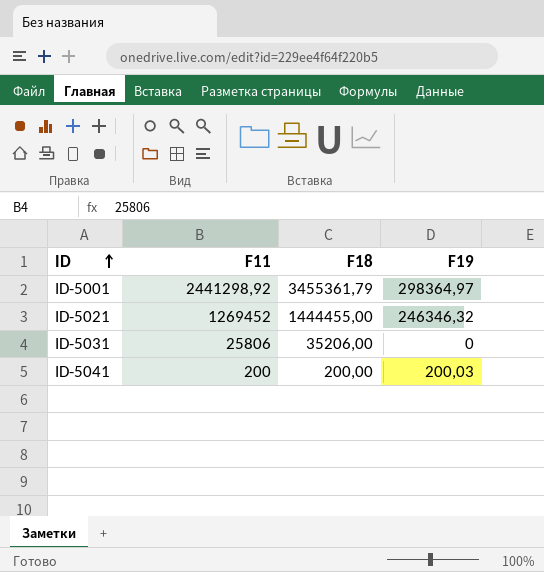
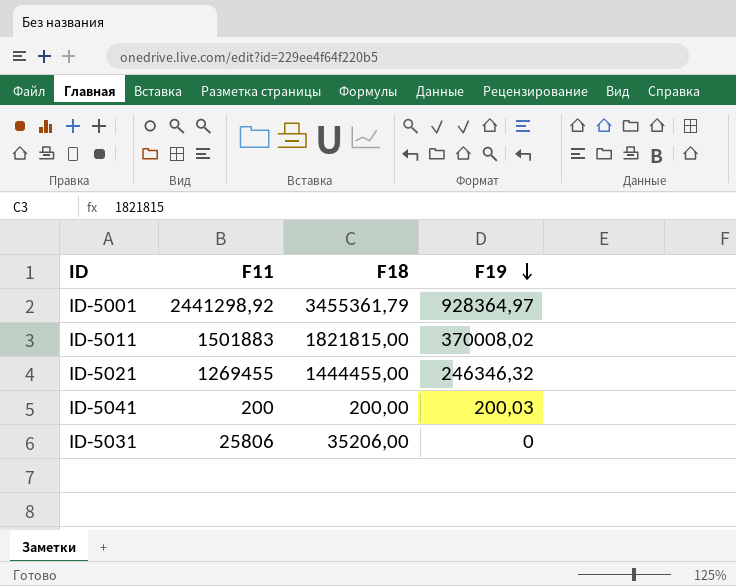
row order: ID ascending -> F19 descending
ID-5001 | F19: 298364,97 -> 928364,97
row ID-5011: none -> 1501883 | 1821815,00 | 370008,02
ID-5021 | F11: 1269452 -> 1269455

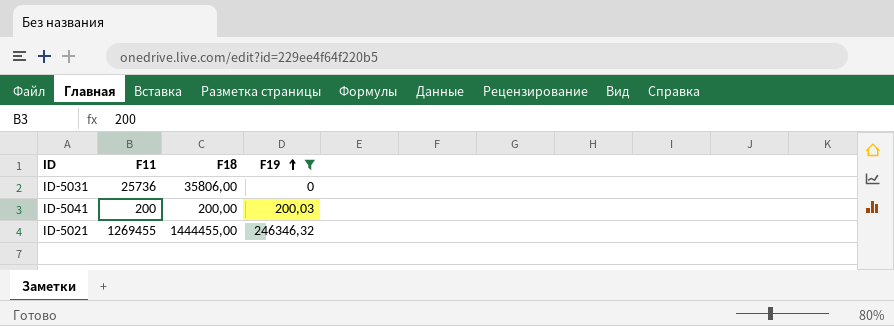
filter: none -> F19 <= 246346,32
row order: F19 descending -> F19 ascending
ID-5031 | F11: 25806 -> 25736
ID-5031 | F18: 35206,00 -> 35806,00

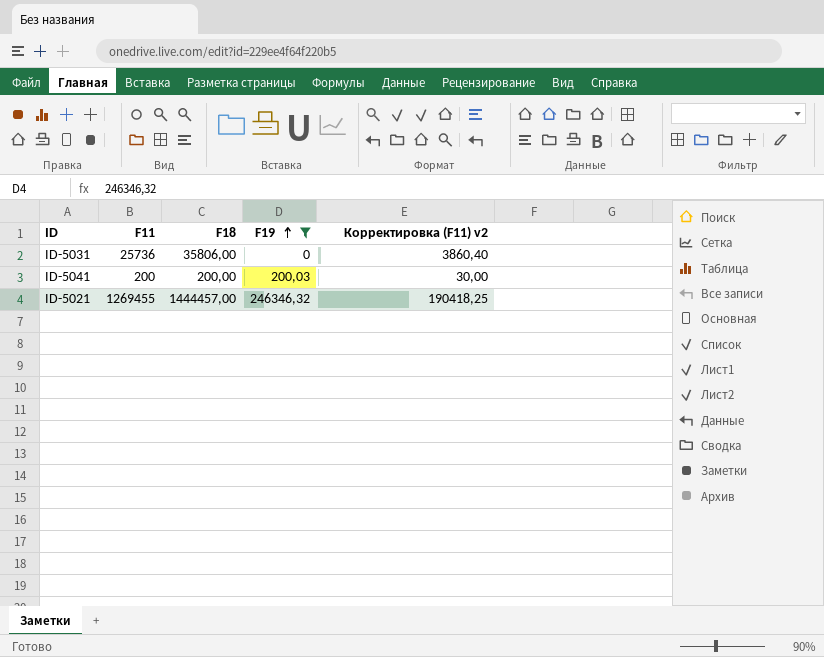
column Корректировка (F11) v2 | formula: none -> [F11] * 0,15
ID-5021 | F18: 1444455,00 -> 1444457,00

